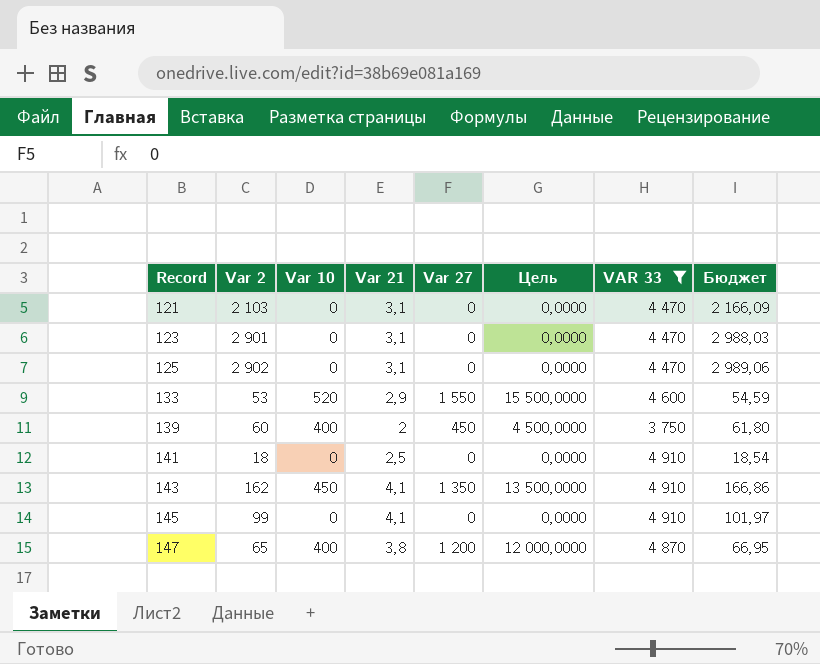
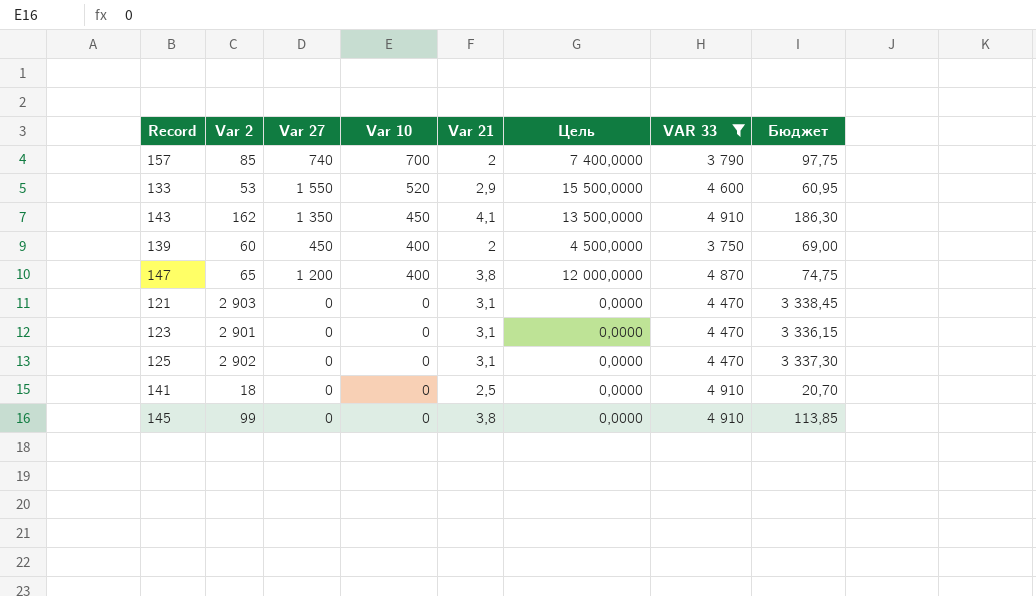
row order: Record ascending -> Var 10 descending
column Var 27 | position: 5 -> 3
column Бюджет | formula: [Var 2] * 1,03 -> [Var 2] * 1,15
row 157: none -> 85 | 740 | 700 | 2 | 7 400,0000 | 3 790 | 97,75
121 | Var 2: 2 103 -> 2 903
145 | Var 21: 4,1 -> 3,8

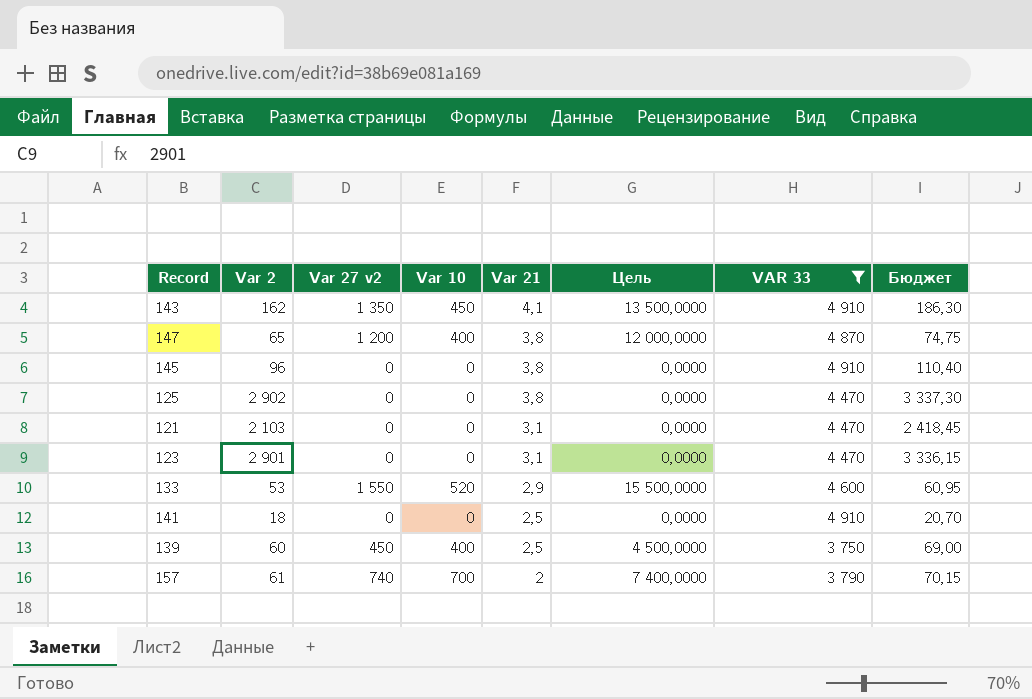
row order: Var 10 descending -> Var 21 descending
column name: Var 27 -> Var 27 v2
145 | Var 2: 99 -> 96
145 | Бюджет: 113,85 -> 110,40
125 | Var 21: 3,1 -> 3,8
121 | Var 2: 2 903 -> 2 103
121 | Бюджет: 3 338,45 -> 2 418,45
139 | Var 21: 2 -> 2,5
157 | Var 2: 85 -> 61
157 | Бюджет: 97,75 -> 70,15

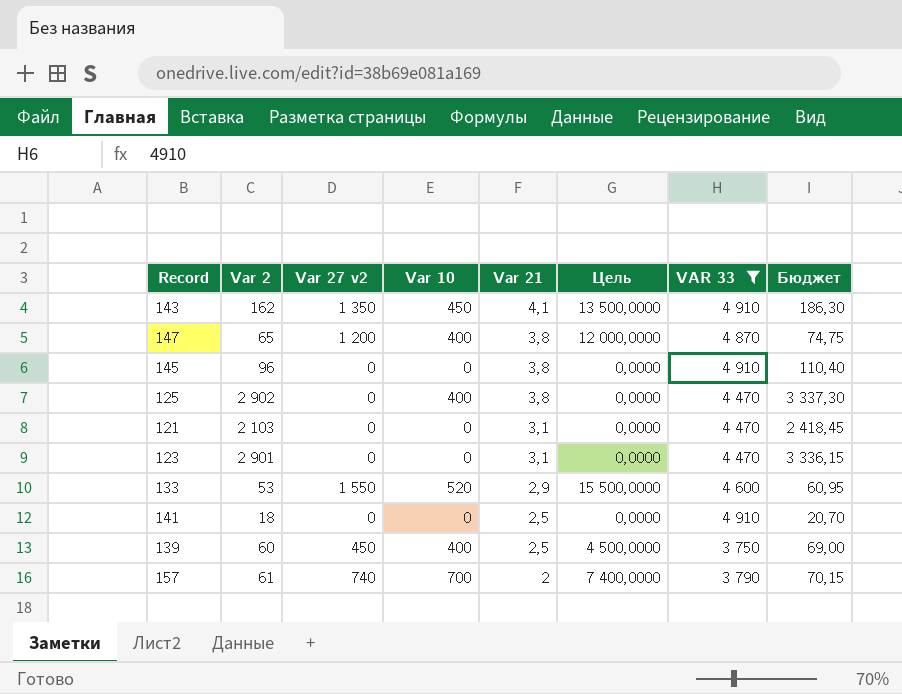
125 | Var 10: 0 -> 400

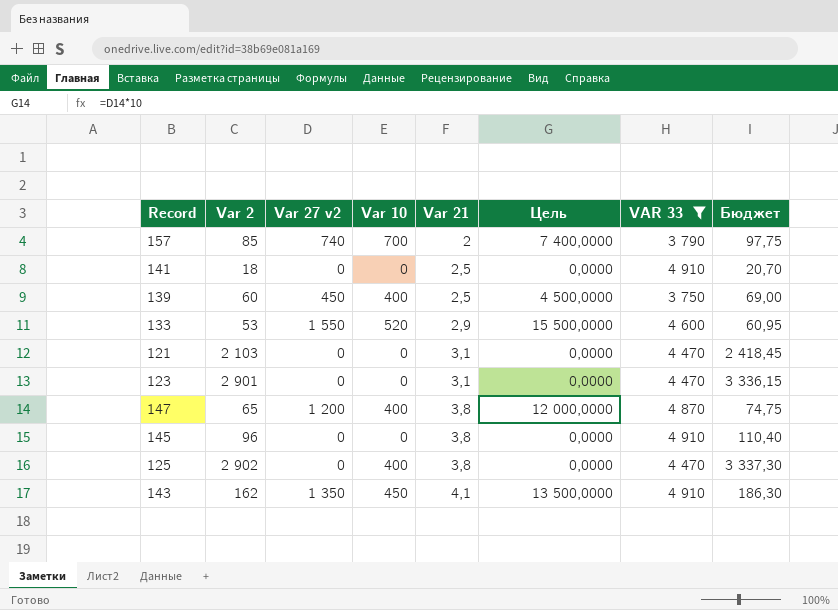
row order: Var 21 descending -> Var 21 ascending
157 | Var 2: 61 -> 85
157 | Бюджет: 70,15 -> 97,75

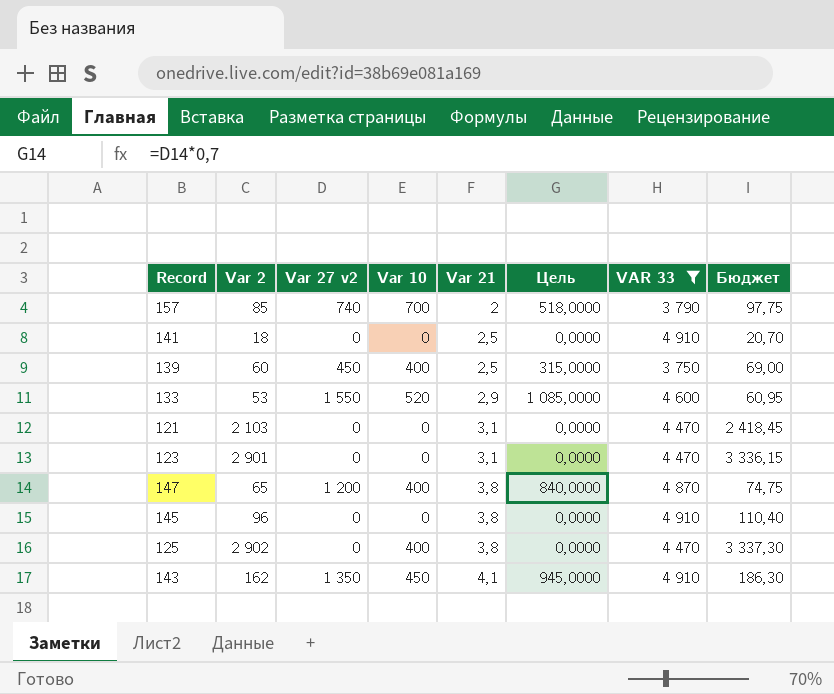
column Цель | formula: [Var 27 v2] * 10 -> [Var 27 v2] * 0,7

